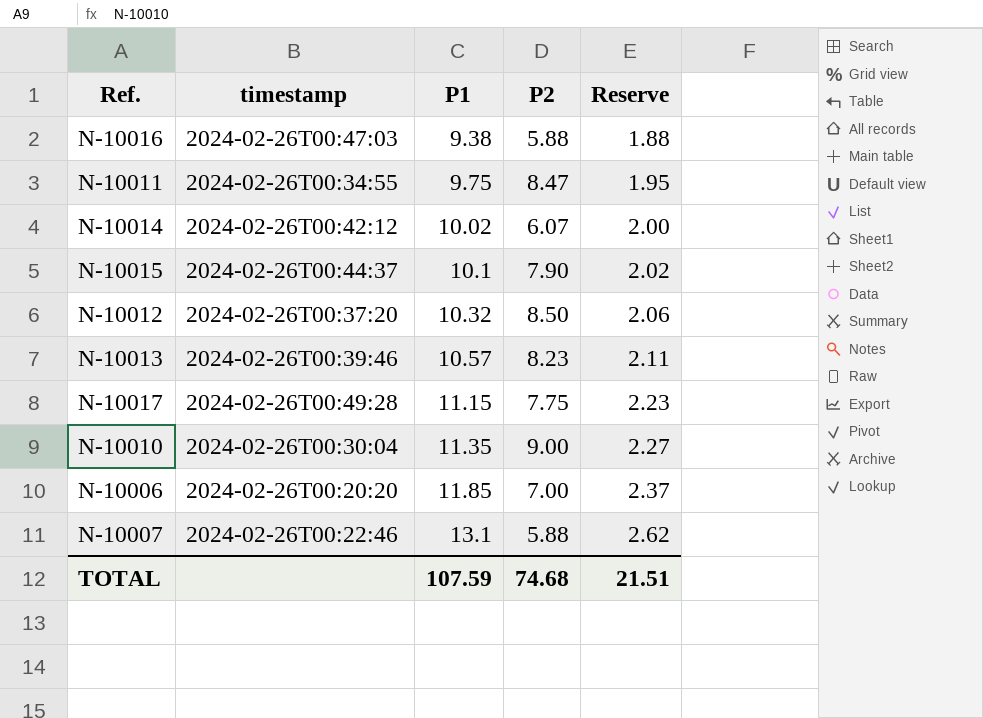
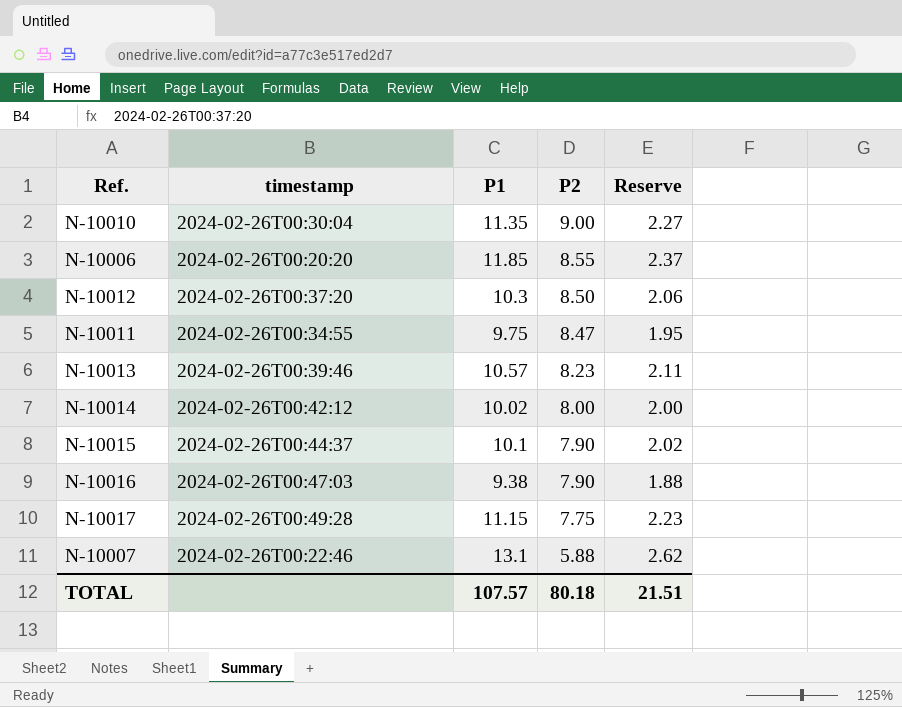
row order: P1 ascending -> P2 descending
N-10006 | P2: 7.00 -> 8.55
N-10012 | P1: 10.32 -> 10.3
N-10014 | P2: 6.07 -> 8.00
N-10016 | P2: 5.88 -> 7.90
TOTAL | P1: 107.59 -> 107.57
TOTAL | P2: 74.68 -> 80.18

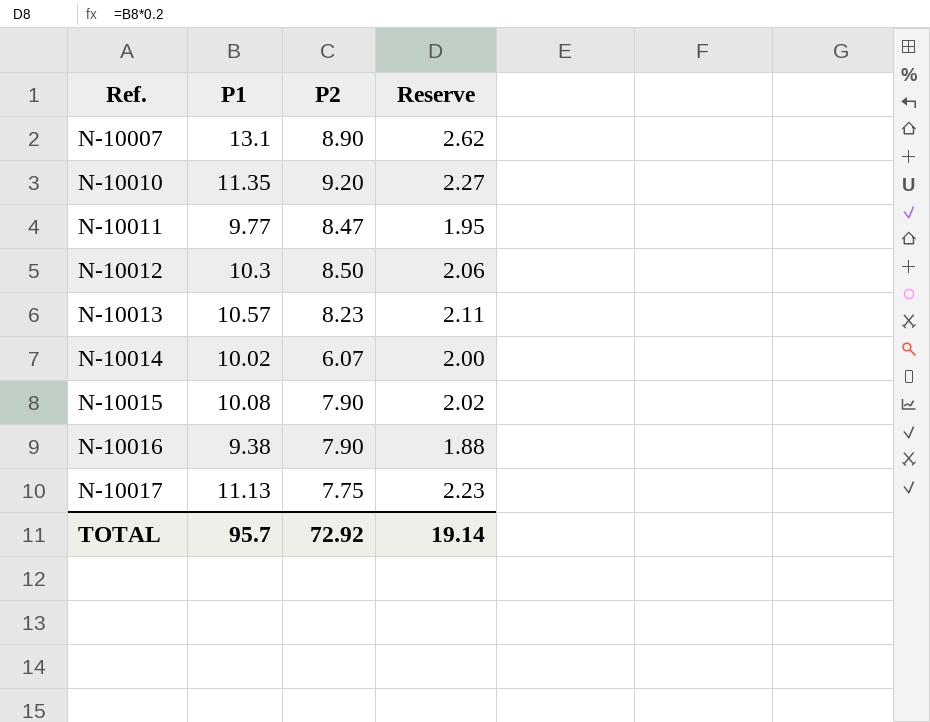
row order: P2 descending -> Ref. ascending
column timestamp | position: 2 -> none
row N-10006: 2024-02-26T00:20:20 | 11.85 | 8.55 | 2.37 -> none
N-10007 | P2: 5.88 -> 8.90
N-10010 | P2: 9.00 -> 9.20
N-10011 | P1: 9.75 -> 9.77
N-10014 | P2: 8.00 -> 6.07
N-10015 | P1: 10.1 -> 10.08
N-10017 | P1: 11.15 -> 11.13
TOTAL | P1: 107.57 -> 95.7
TOTAL | P2: 80.18 -> 72.92
TOTAL | Reserve: 21.51 -> 19.14

